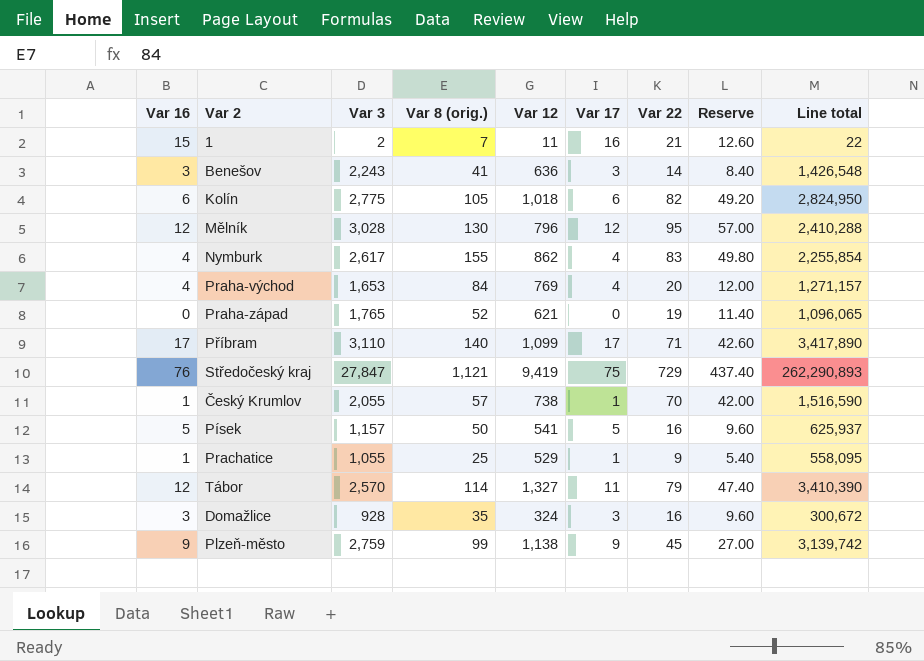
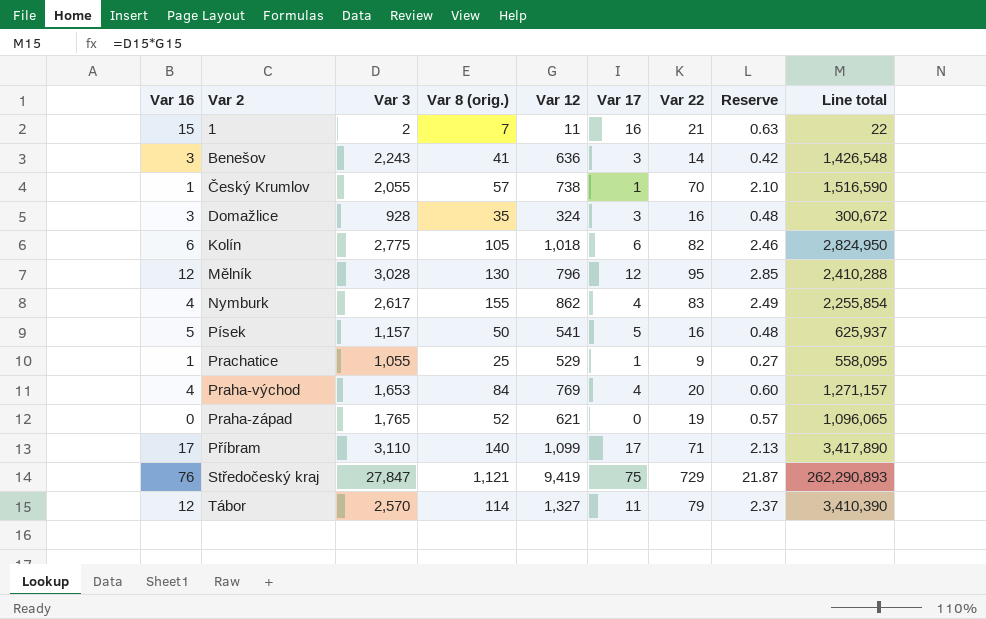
row order: none -> Var 2 ascending
column Reserve | formula: [Var 22] * 0.6 -> [Var 22] * 0.03
row Plzeň-město: 9 | 2,759 | 99 | 1,138 | 9 | 45 | 27.00 | 3,139,742 -> none

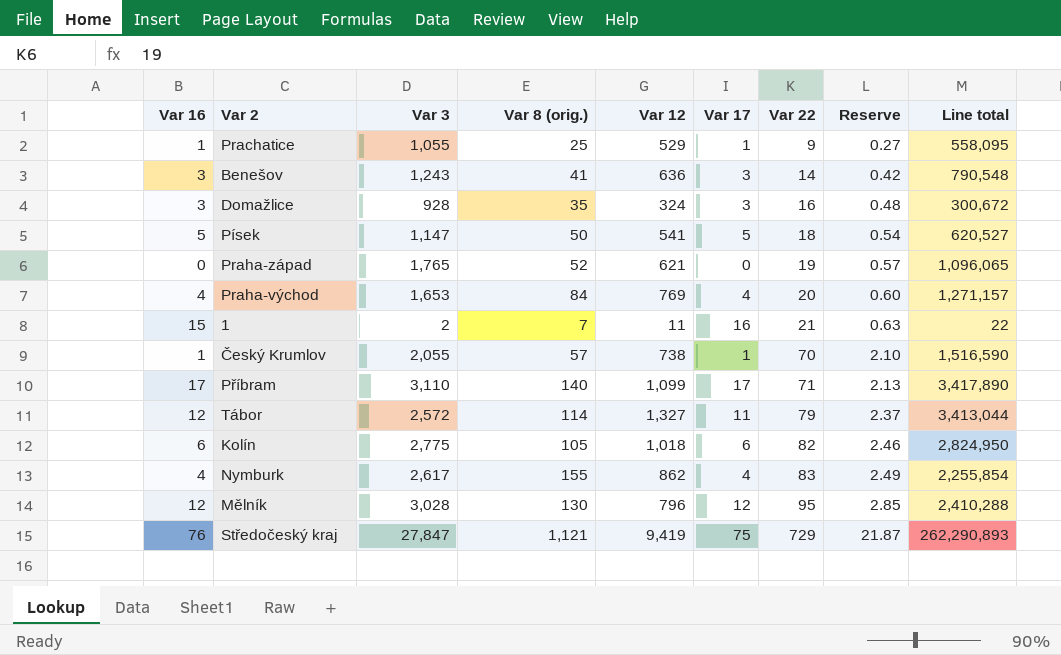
row order: Var 2 ascending -> Var 22 ascending
Benešov | Var 3: 2,243 -> 1,243
Benešov | Line total: 1,426,548 -> 790,548
Písek | Var 3: 1,157 -> 1,147
Písek | Var 22: 16 -> 18
Písek | Reserve: 0.48 -> 0.54
Písek | Line total: 625,937 -> 620,527
Tábor | Var 3: 2,570 -> 2,572
Tábor | Line total: 3,410,390 -> 3,413,044

